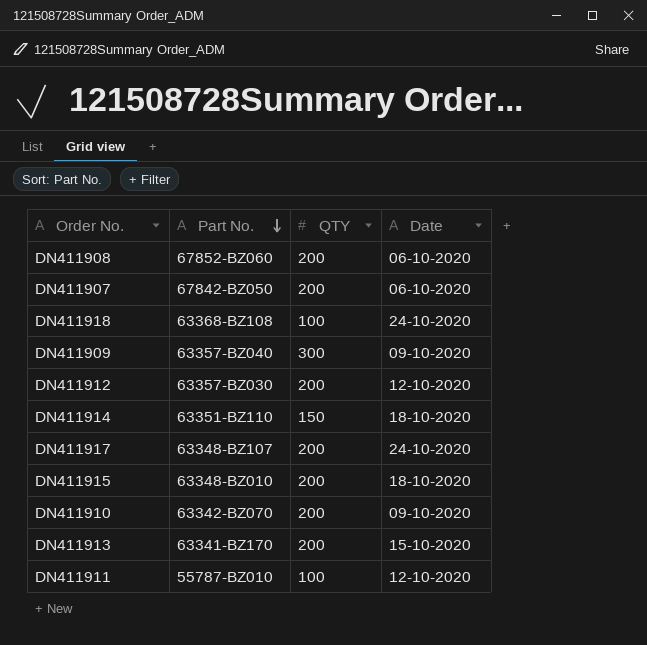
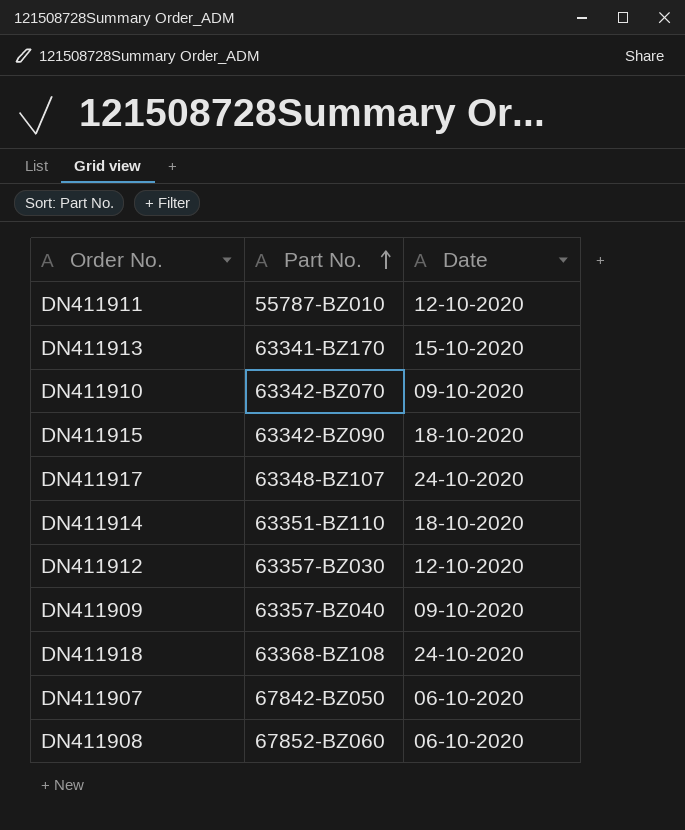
row order: Part No. descending -> Part No. ascending
column QTY | position: 3 -> none
DN411915 | Part No.: 63348-BZ010 -> 63342-BZ090

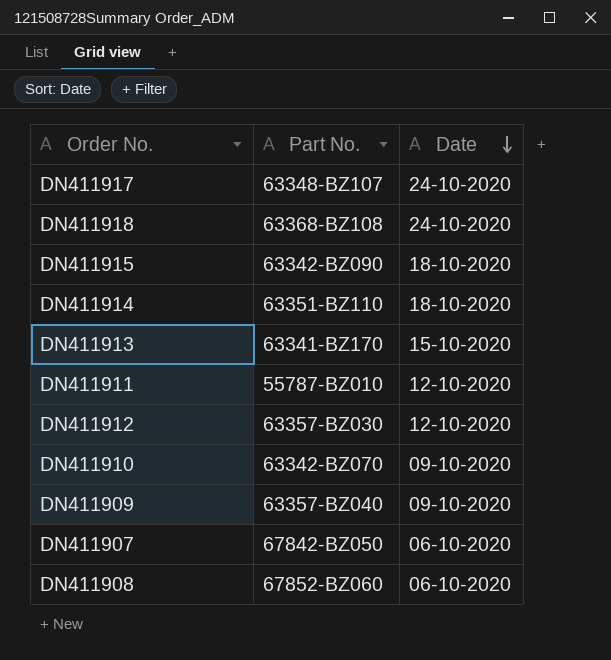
row order: Part No. ascending -> Date descending

